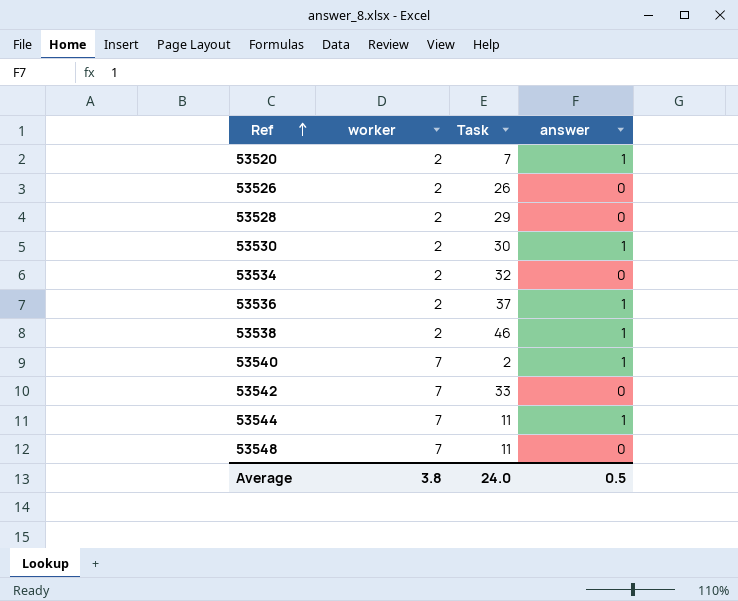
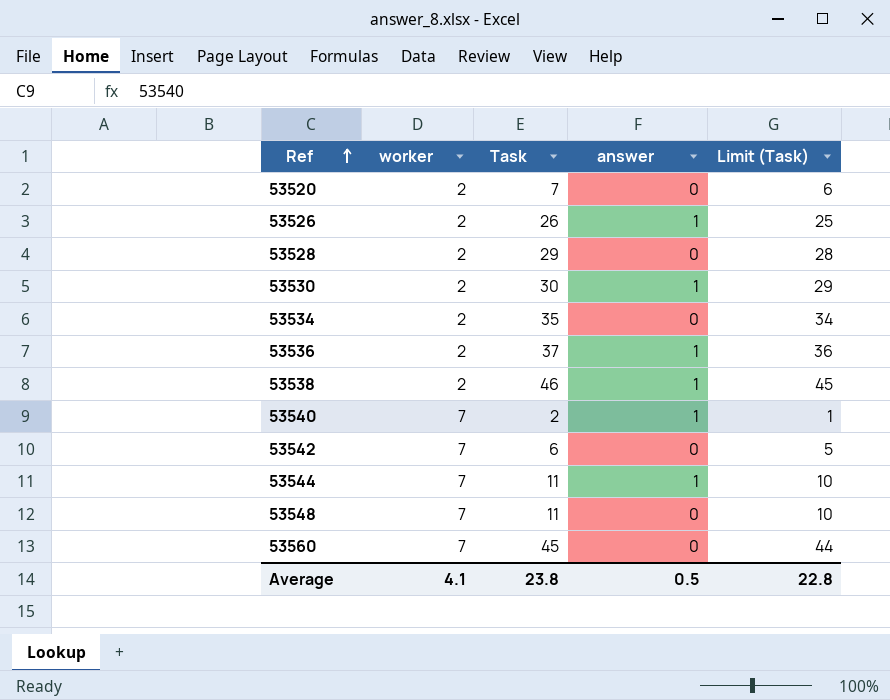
column Limit (Task) | formula: none -> [Task] - 1
53520 | answer: 1 -> 0
53526 | answer: 0 -> 1
53534 | Task: 32 -> 35
53542 | Task: 33 -> 6
row 53560: none -> 7 | 45 | 0 | 44
Average | worker: 3.8 -> 4.1
Average | Task: 24.0 -> 23.8

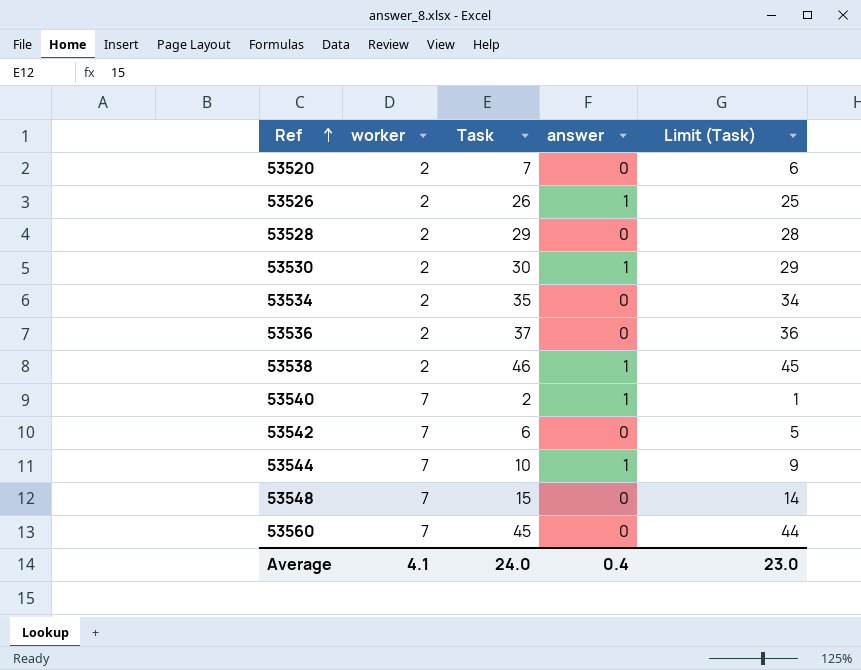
53536 | answer: 1 -> 0
53544 | Task: 11 -> 10
53544 | Limit (Task): 10 -> 9
53548 | Task: 11 -> 15
53548 | Limit (Task): 10 -> 14
Average | Task: 23.8 -> 24.0
Average | answer: 0.5 -> 0.4
Average | Limit (Task): 22.8 -> 23.0

